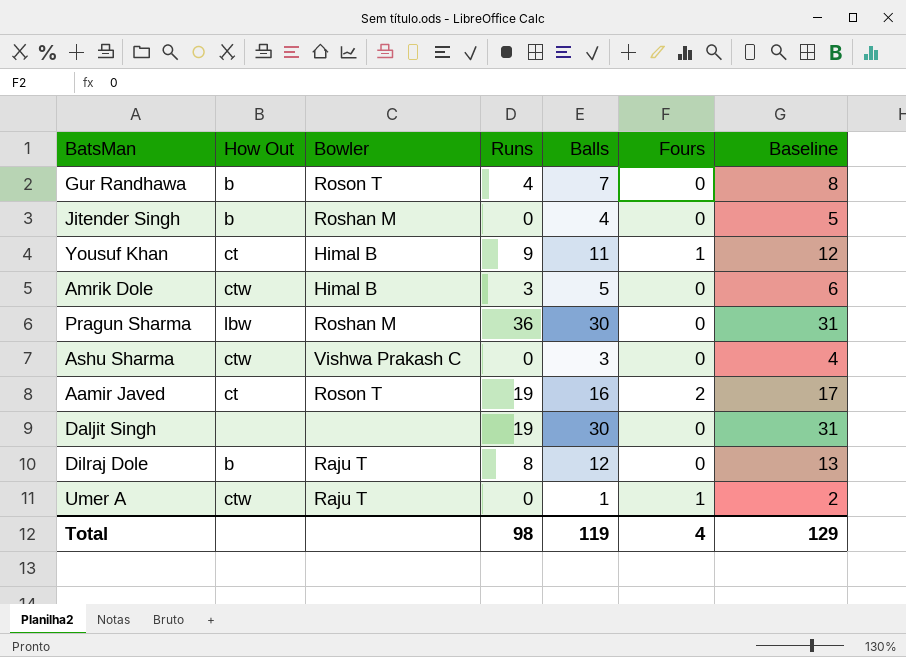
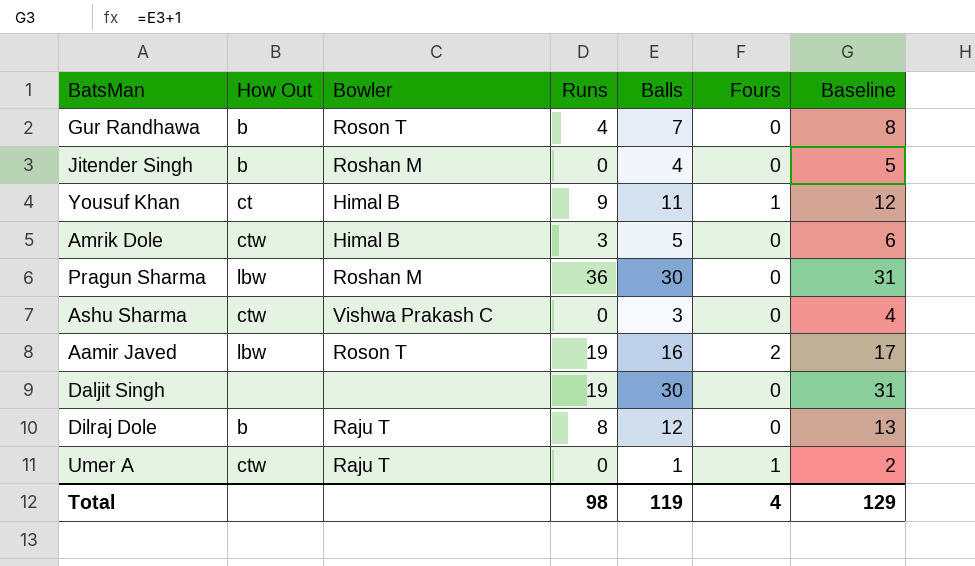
Aamir Javed | How Out: ct -> lbw

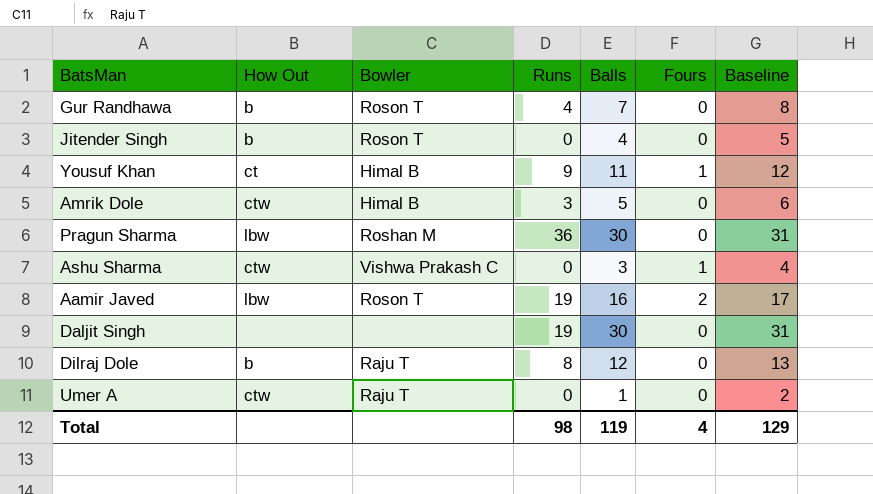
Jitender Singh | Bowler: Roshan M -> Roson T
Ashu Sharma | Fours: 0 -> 1
Umer A | Fours: 1 -> 0

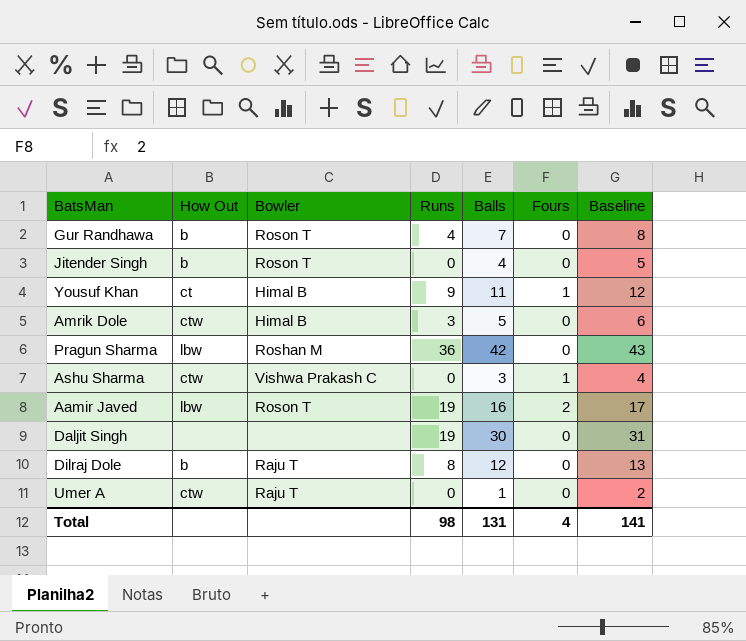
Pragun Sharma | Balls: 30 -> 42
Pragun Sharma | Baseline: 31 -> 43
Total | Balls: 119 -> 131
Total | Baseline: 129 -> 141

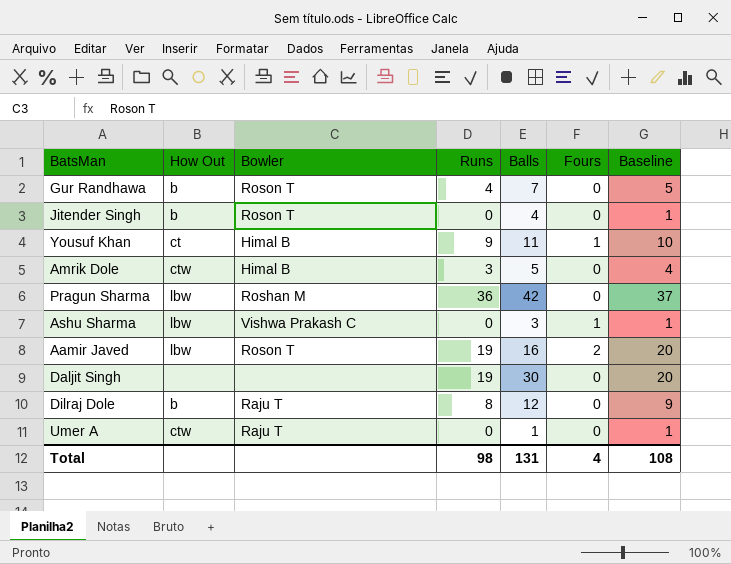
column Baseline | formula: [Balls] + 1 -> [Runs] + 1
Ashu Sharma | How Out: ctw -> lbw
Total | Baseline: 141 -> 108

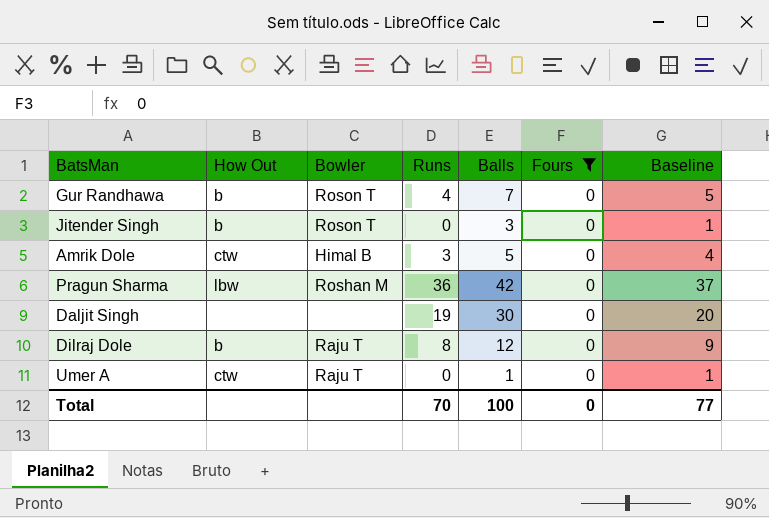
filter: none -> Fours = 0
Jitender Singh | Balls: 4 -> 3
Total | Runs: 98 -> 70
Total | Balls: 131 -> 100
Total | Fours: 4 -> 0
Total | Baseline: 108 -> 77

